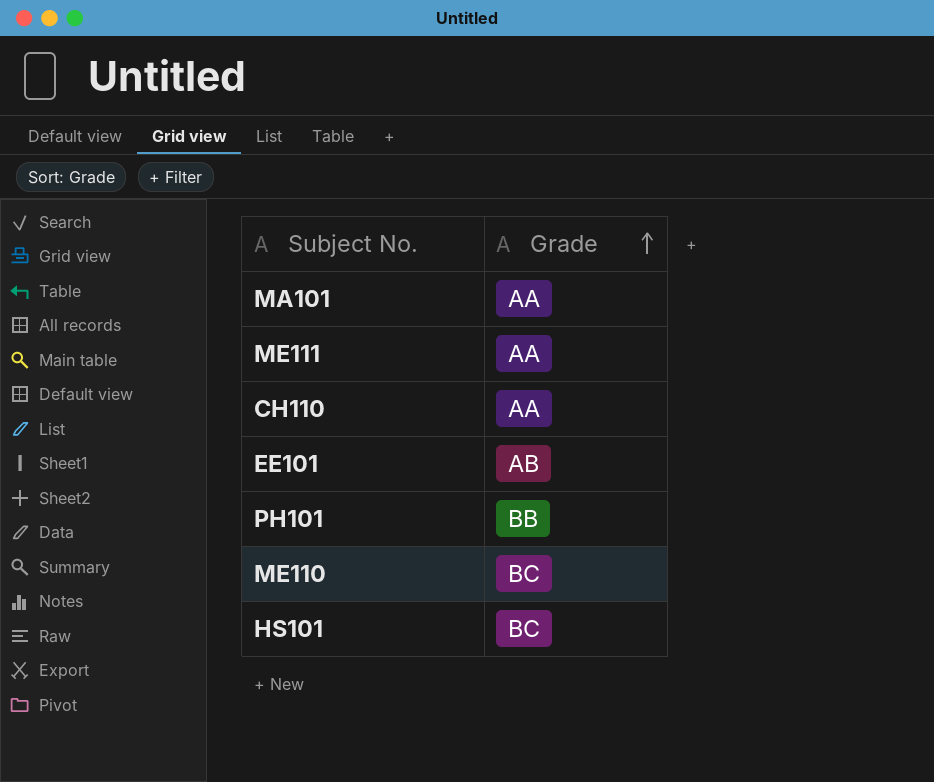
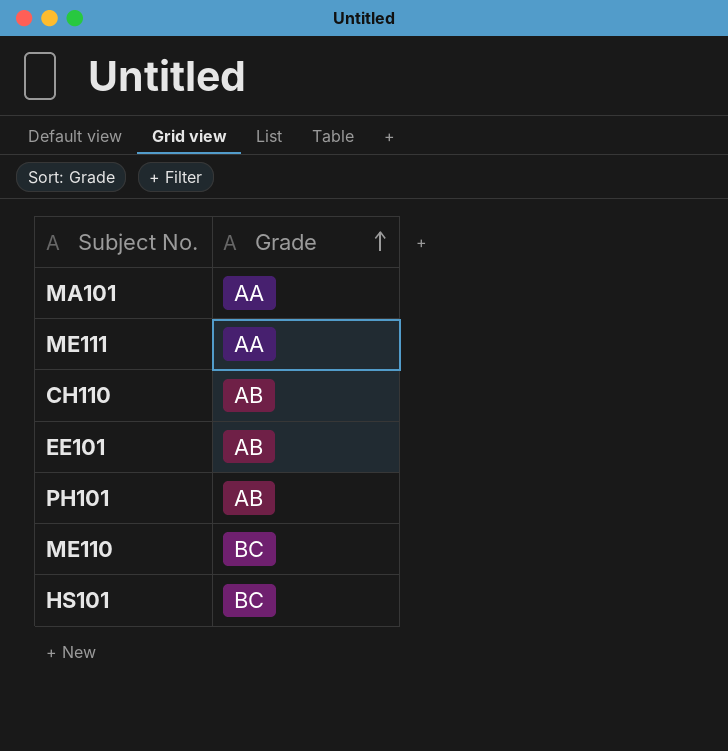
CH110 | Grade: AA -> AB
PH101 | Grade: BB -> AB

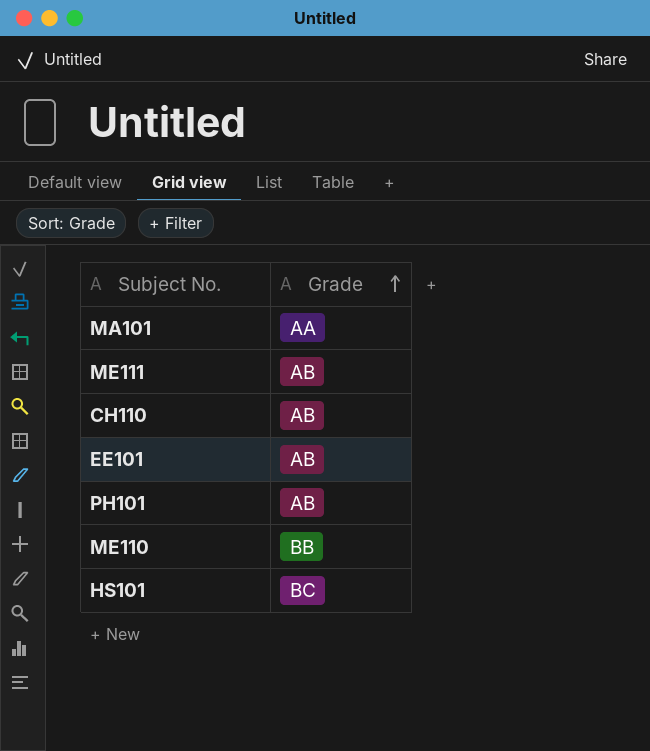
ME111 | Grade: AA -> AB
ME110 | Grade: BC -> BB

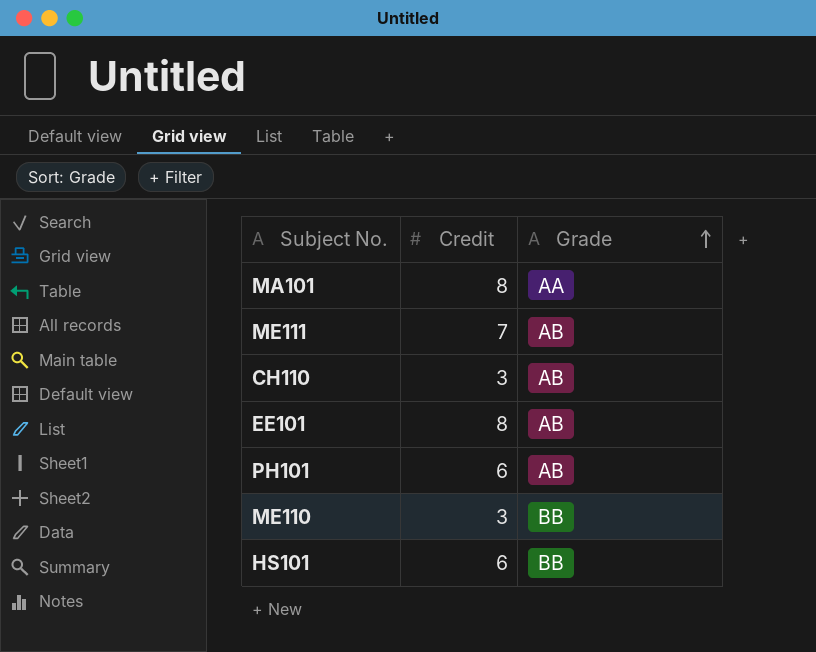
column Credit | position: none -> 2
HS101 | Grade: BC -> BB

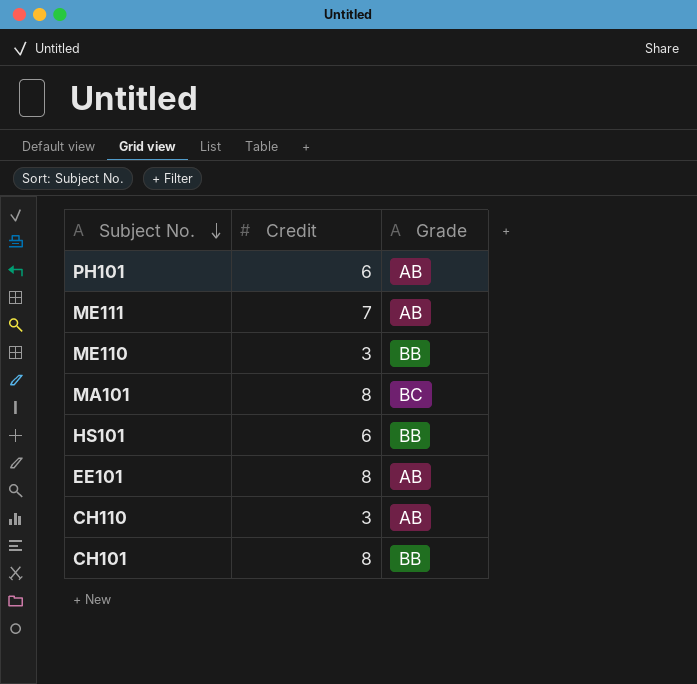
row order: Grade ascending -> Subject No. descending
MA101 | Grade: AA -> BC
row CH101: none -> 8 | BB

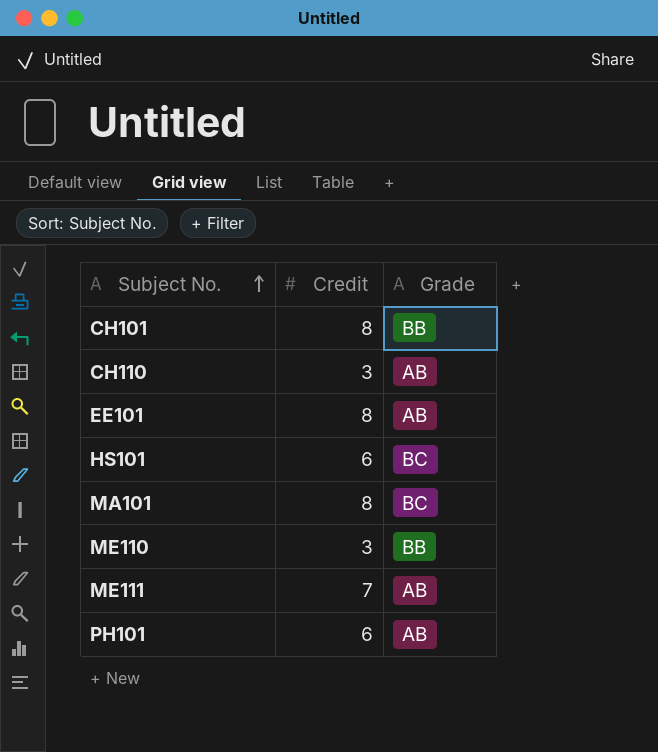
row order: Subject No. descending -> Subject No. ascending
HS101 | Grade: BB -> BC

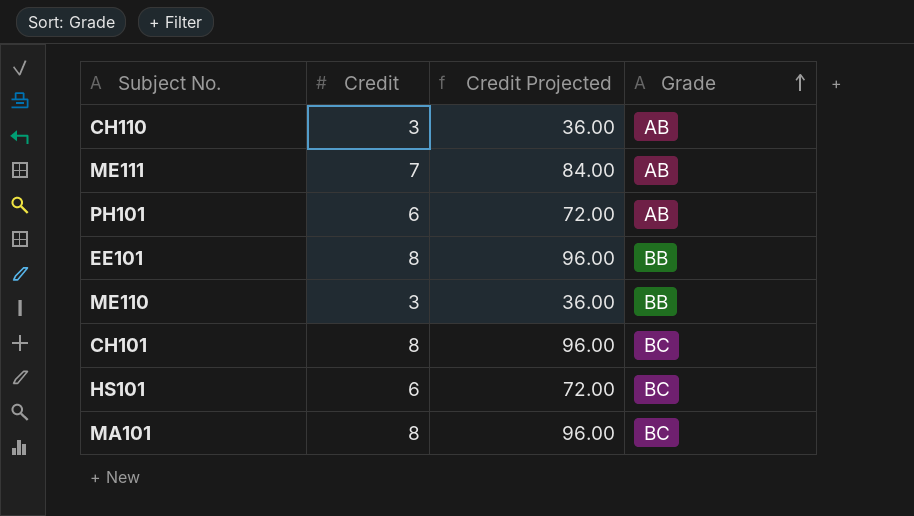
row order: Subject No. ascending -> Grade ascending
column Credit Projected | formula: none -> [Credit] * 12
EE101 | Grade: AB -> BB
CH101 | Grade: BB -> BC

